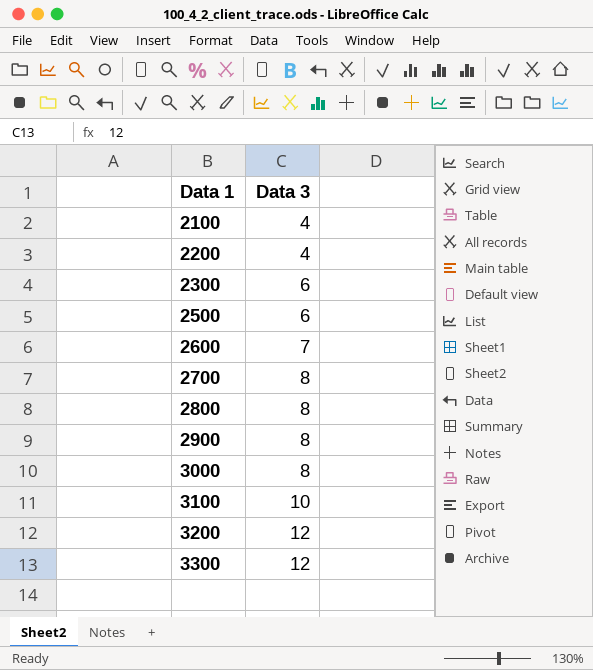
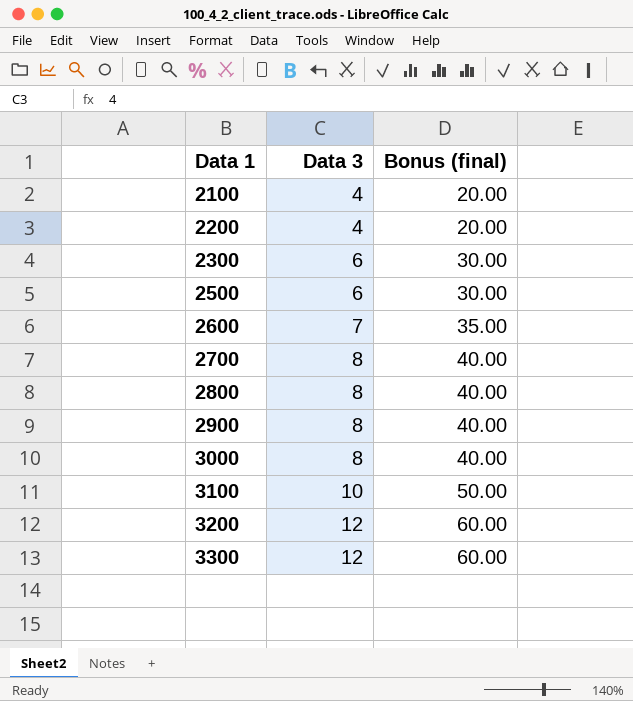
column Bonus (final) | formula: none -> [Data 3] * 5

